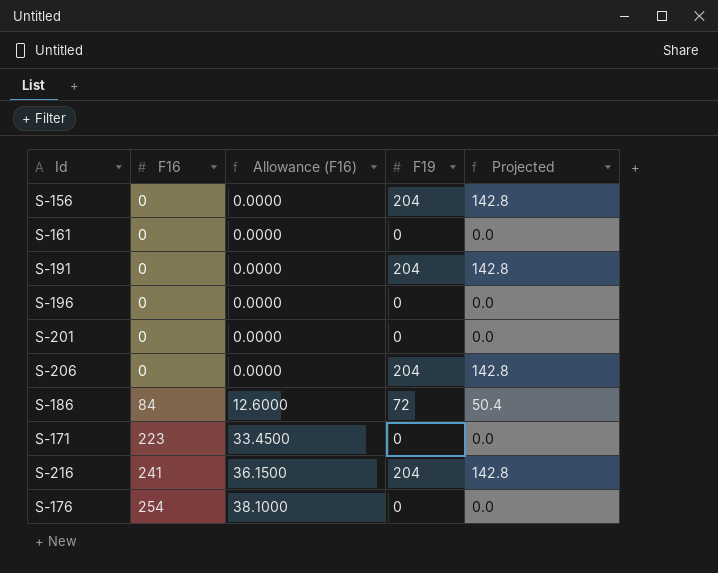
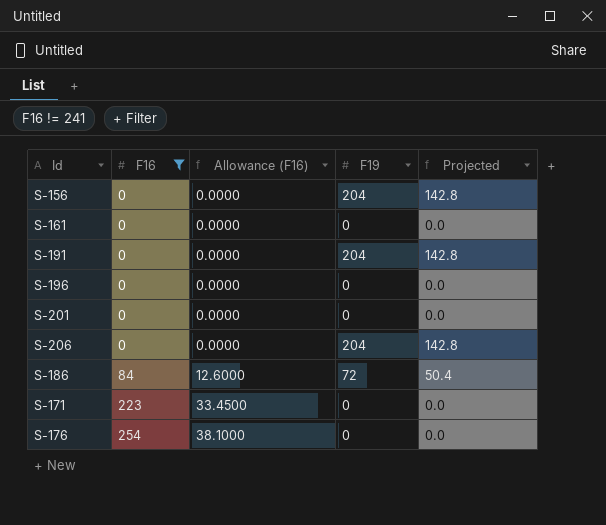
filter: none -> F16 != 241

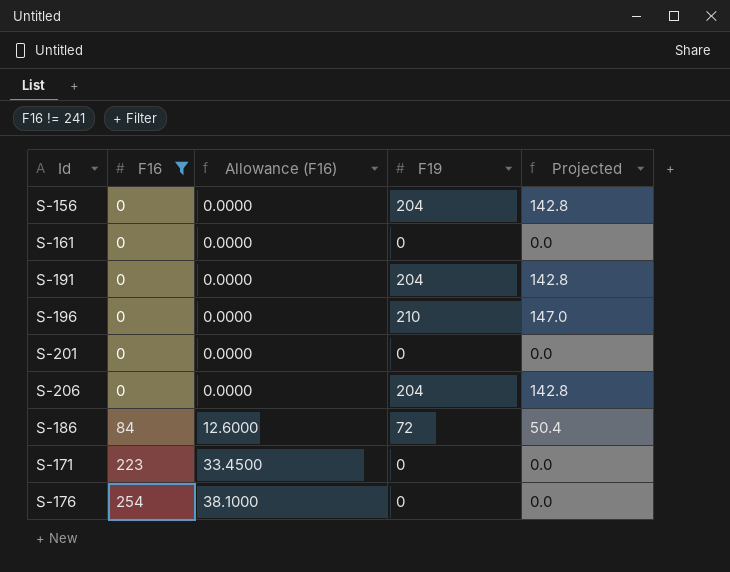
S-196 | F19: 0 -> 210
S-196 | Projected: 0.0 -> 147.0

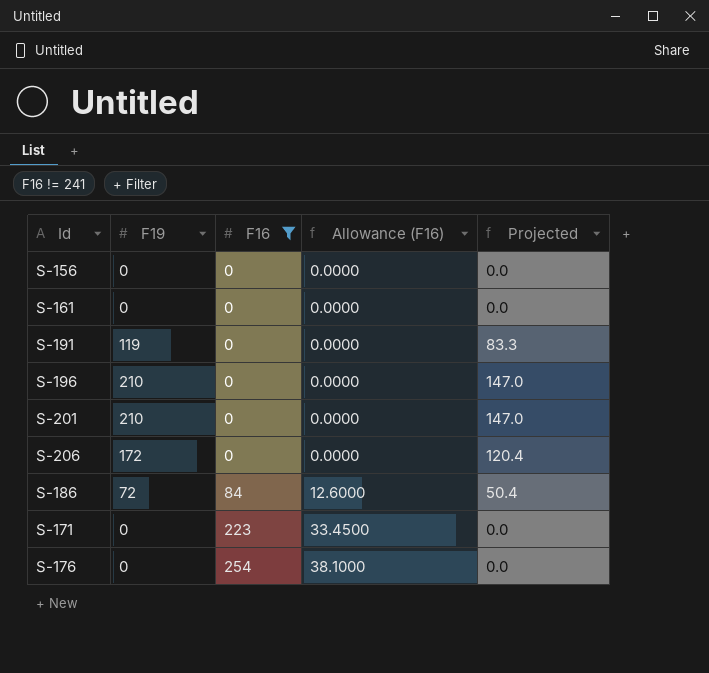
column F19 | position: 4 -> 2
S-156 | F19: 204 -> 0
S-156 | Projected: 142.8 -> 0.0
S-191 | F19: 204 -> 119
S-191 | Projected: 142.8 -> 83.3
S-201 | F19: 0 -> 210
S-201 | Projected: 0.0 -> 147.0
S-206 | F19: 204 -> 172
S-206 | Projected: 142.8 -> 120.4

